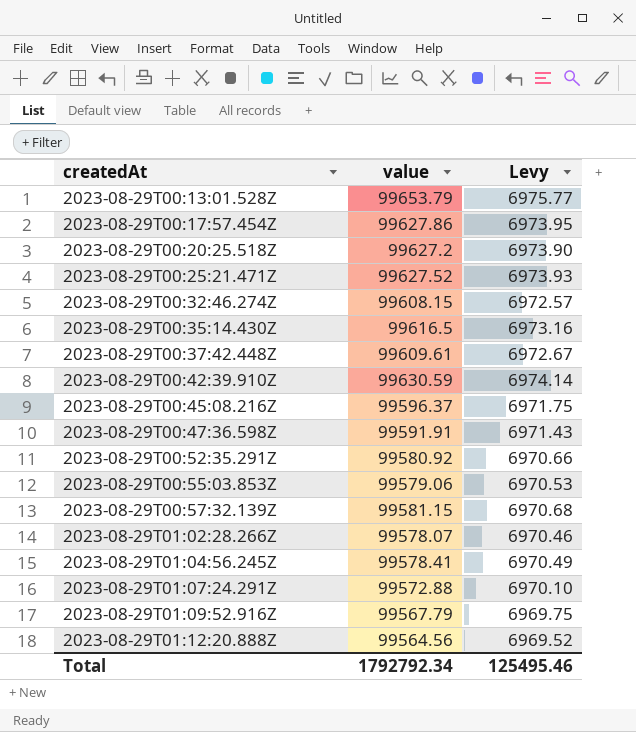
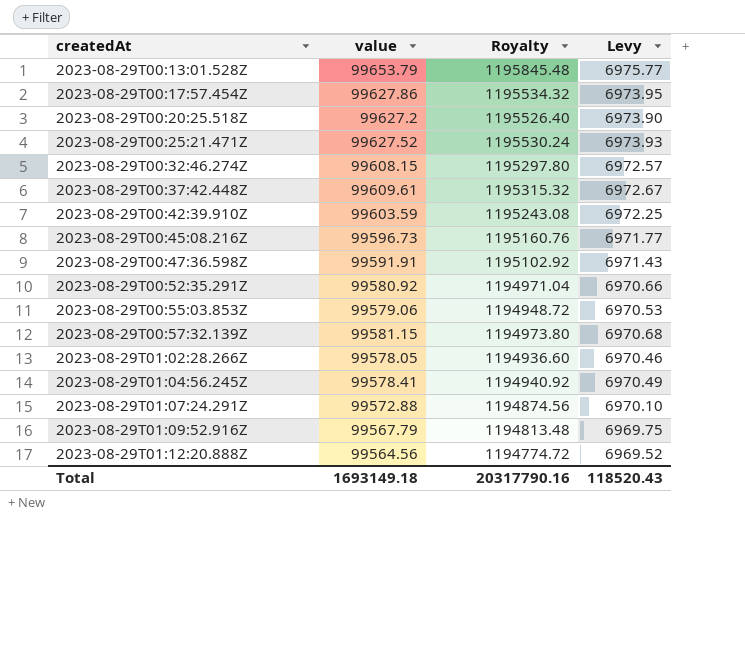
column Royalty | formula: none -> [value] * 12
row 2023-08-29T00:35:14.430Z: 99616.5 | 6973.16 -> none
2023-08-29T00:42:39.910Z | value: 99630.59 -> 99603.59
2023-08-29T00:42:39.910Z | Levy: 6974.14 -> 6972.25
2023-08-29T00:45:08.216Z | value: 99596.37 -> 99596.73
2023-08-29T00:45:08.216Z | Levy: 6971.75 -> 6971.77
2023-08-29T01:02:28.266Z | value: 99578.07 -> 99578.05
Total | value: 1792792.34 -> 1693149.18
Total | Levy: 125495.46 -> 118520.43

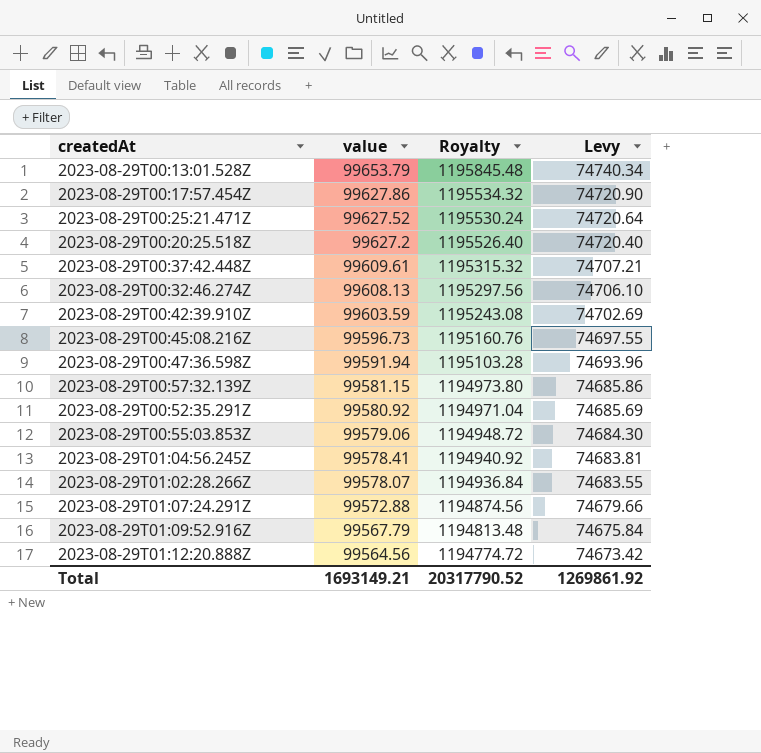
row order: createdAt ascending -> value descending
column Levy | formula: [value] * 0.07 -> [value] * 0.75
2023-08-29T00:32:46.274Z | value: 99608.15 -> 99608.13
2023-08-29T00:32:46.274Z | Royalty: 1195297.80 -> 1195297.56
2023-08-29T00:47:36.598Z | value: 99591.91 -> 99591.94
2023-08-29T00:47:36.598Z | Royalty: 1195102.92 -> 1195103.28
2023-08-29T01:02:28.266Z | value: 99578.05 -> 99578.07
2023-08-29T01:02:28.266Z | Royalty: 1194936.60 -> 1194936.84
Total | value: 1693149.18 -> 1693149.21
Total | Royalty: 20317790.16 -> 20317790.52
Total | Levy: 118520.43 -> 1269861.92

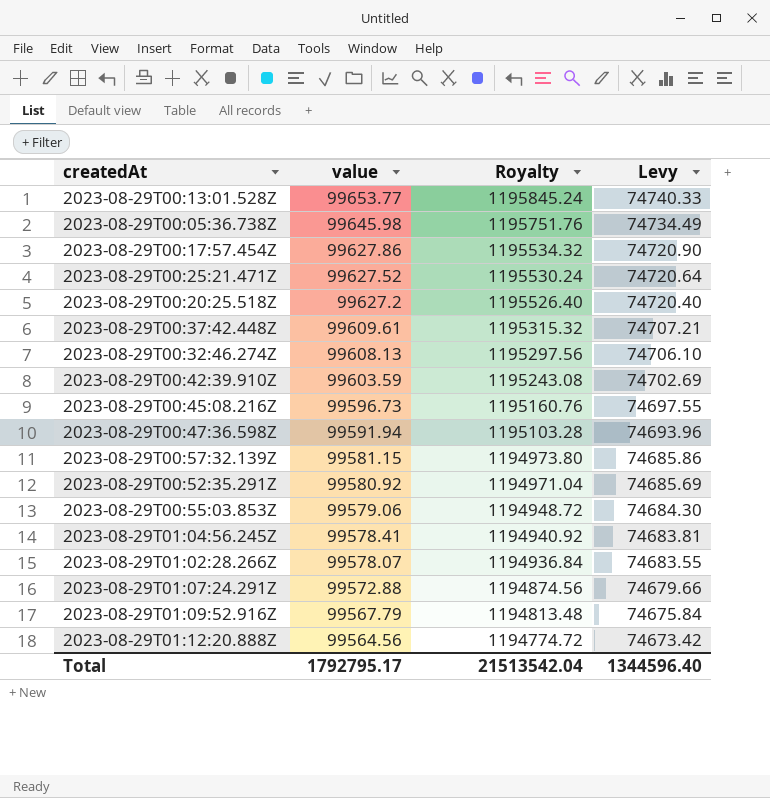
2023-08-29T00:13:01.528Z | value: 99653.79 -> 99653.77
2023-08-29T00:13:01.528Z | Royalty: 1195845.48 -> 1195845.24
2023-08-29T00:13:01.528Z | Levy: 74740.34 -> 74740.33
row 2023-08-29T00:05:36.738Z: none -> 99645.98 | 1195751.76 | 74734.49
Total | value: 1693149.21 -> 1792795.17
Total | Royalty: 20317790.52 -> 21513542.04
Total | Levy: 1269861.92 -> 1344596.40

